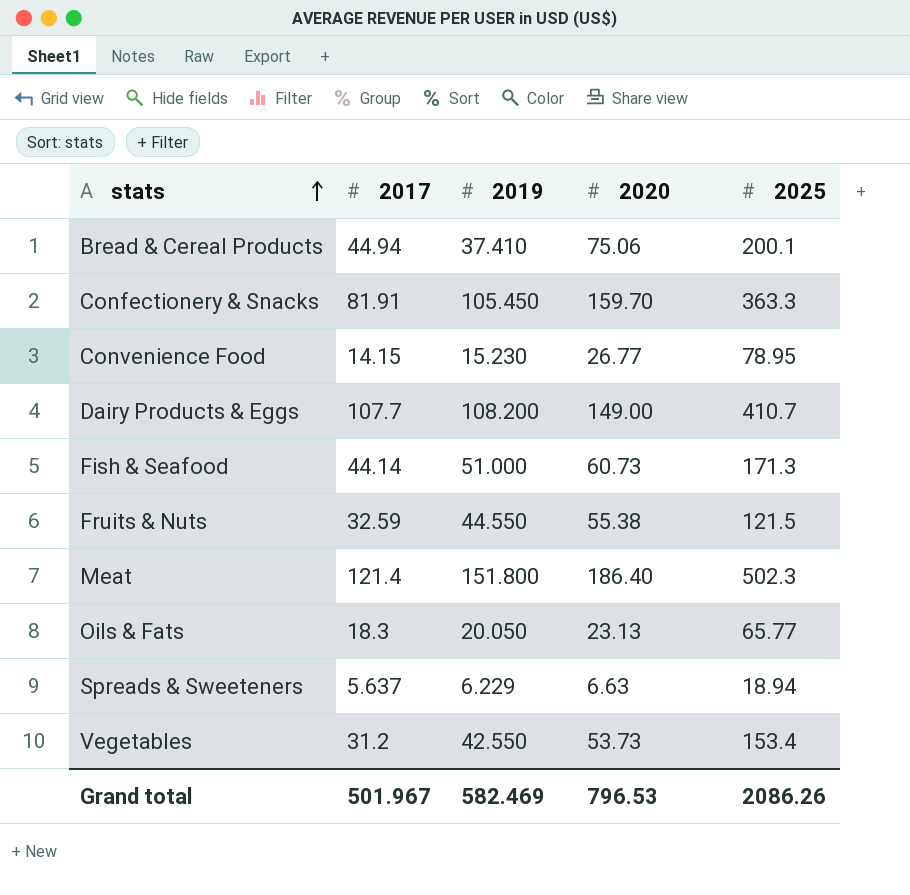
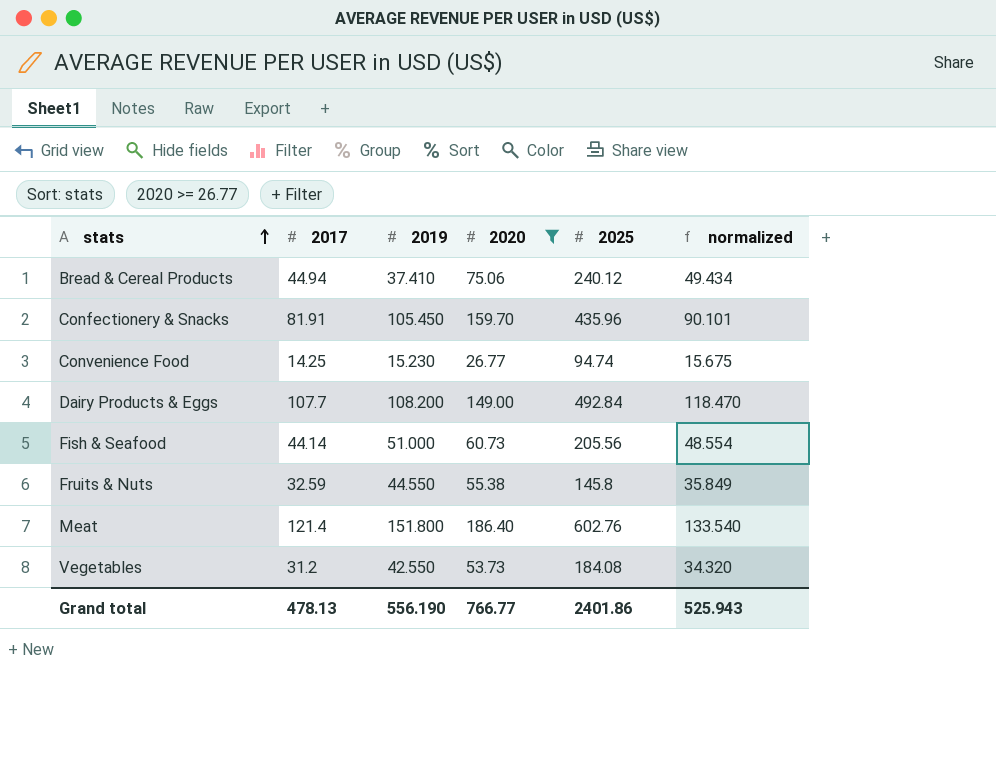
filter: none -> 2020 >= 26.77
column normalized | formula: none -> [2017] * 1.1
Bread & Cereal Products | 2025: 200.1 -> 240.12
Confectionery & Snacks | 2025: 363.3 -> 435.96
Convenience Food | 2017: 14.15 -> 14.25
Convenience Food | 2025: 78.95 -> 94.74
Dairy Products & Eggs | 2025: 410.7 -> 492.84
Fish & Seafood | 2025: 171.3 -> 205.56
Fruits & Nuts | 2025: 121.5 -> 145.8
Meat | 2025: 502.3 -> 602.76
Vegetables | 2025: 153.4 -> 184.08
Grand total | 2017: 501.967 -> 478.13
Grand total | 2019: 582.469 -> 556.190
Grand total | 2020: 796.53 -> 766.77
Grand total | 2025: 2086.26 -> 2401.86

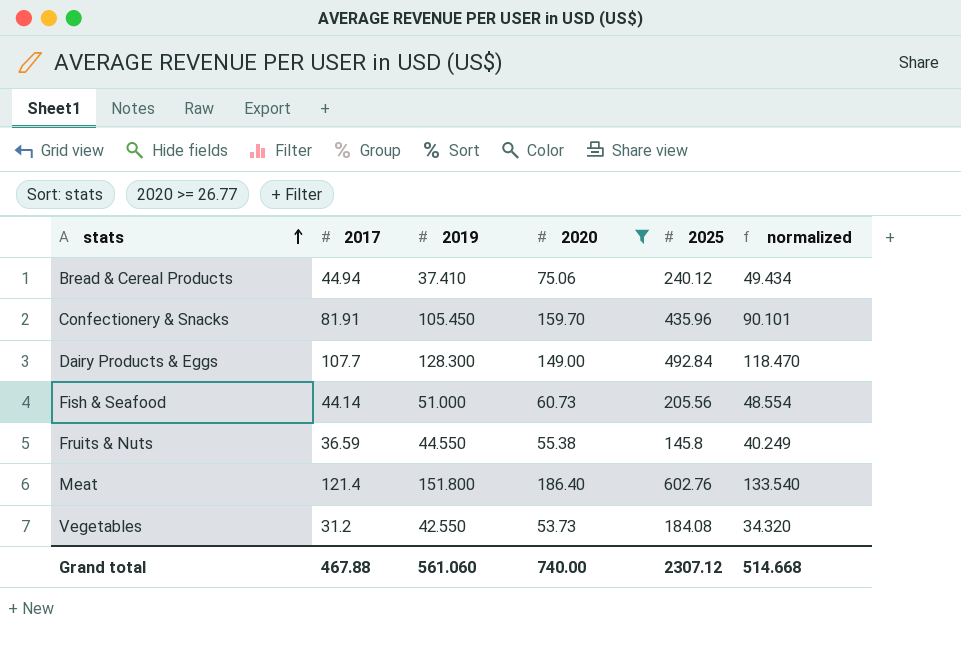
row Convenience Food: 14.25 | 15.230 | 26.77 | 94.74 | 15.675 -> none
Dairy Products & Eggs | 2019: 108.200 -> 128.300
Fruits & Nuts | 2017: 32.59 -> 36.59
Fruits & Nuts | normalized: 35.849 -> 40.249
Grand total | 2017: 478.13 -> 467.88
Grand total | 2019: 556.190 -> 561.060
Grand total | 2020: 766.77 -> 740.00
Grand total | 2025: 2401.86 -> 2307.12
Grand total | normalized: 525.943 -> 514.668

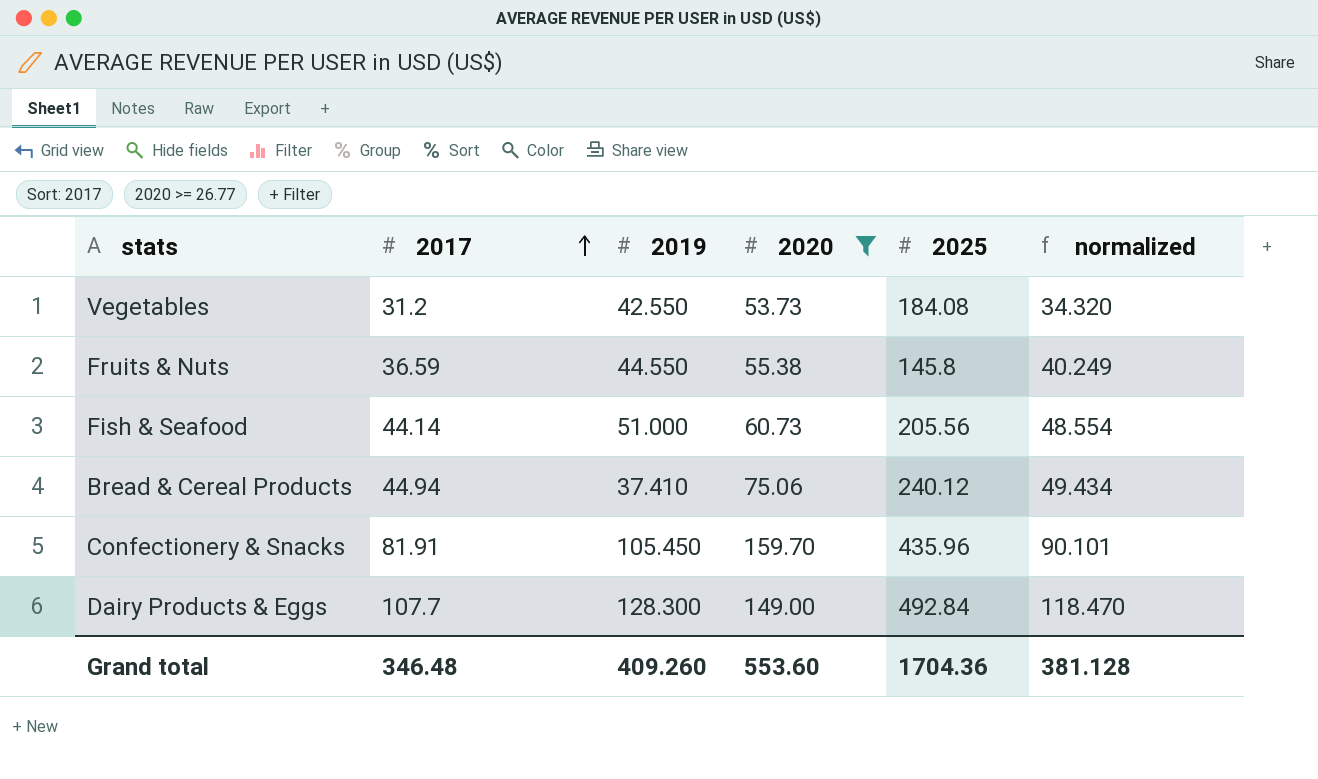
row order: stats ascending -> 2017 ascending
row Meat: 121.4 | 151.800 | 186.40 | 602.76 | 133.540 -> none
Grand total | 2017: 467.88 -> 346.48
Grand total | 2019: 561.060 -> 409.260
Grand total | 2020: 740.00 -> 553.60
Grand total | 2025: 2307.12 -> 1704.36
Grand total | normalized: 514.668 -> 381.128

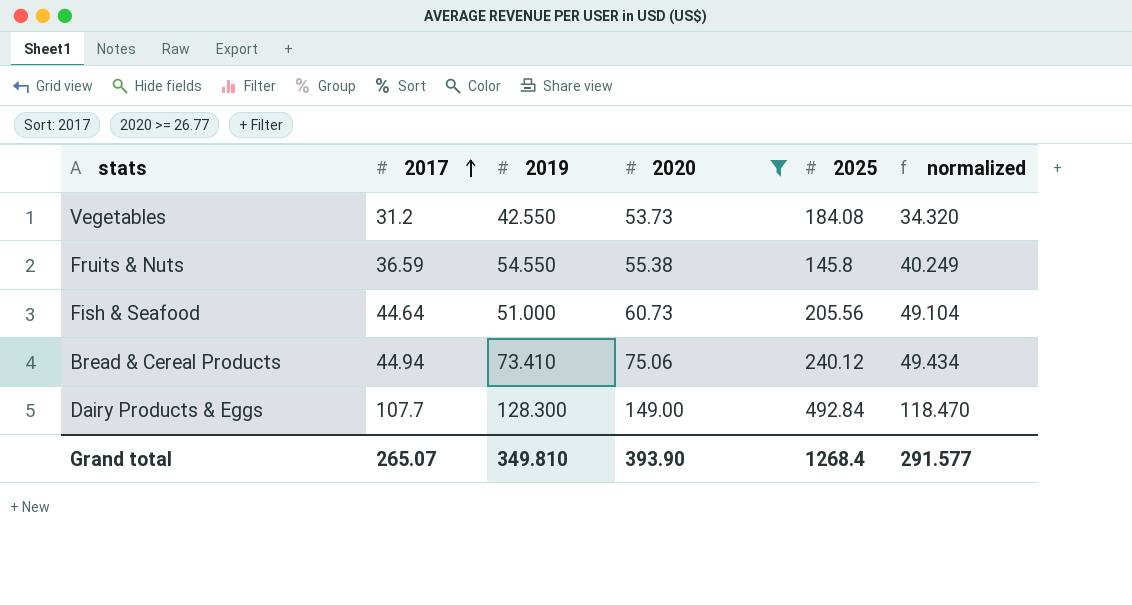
row Confectionery & Snacks: 81.91 | 105.450 | 159.70 | 435.96 | 90.101 -> none
Fruits & Nuts | 2019: 44.550 -> 54.550
Fish & Seafood | 2017: 44.14 -> 44.64
Fish & Seafood | normalized: 48.554 -> 49.104
Bread & Cereal Products | 2019: 37.410 -> 73.410
Grand total | 2017: 346.48 -> 265.07
Grand total | 2019: 409.260 -> 349.810
Grand total | 2020: 553.60 -> 393.90
Grand total | 2025: 1704.36 -> 1268.4
Grand total | normalized: 381.128 -> 291.577

